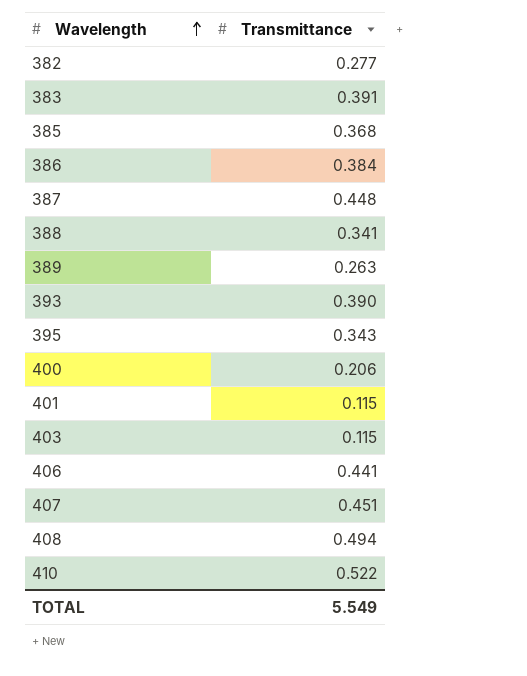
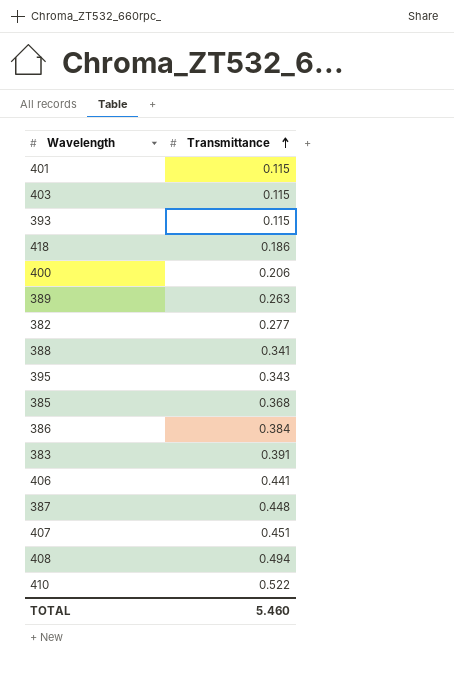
row order: Wavelength ascending -> Transmittance ascending
393 | Transmittance: 0.390 -> 0.115
row 418: none -> 0.186
TOTAL | Transmittance: 5.549 -> 5.460

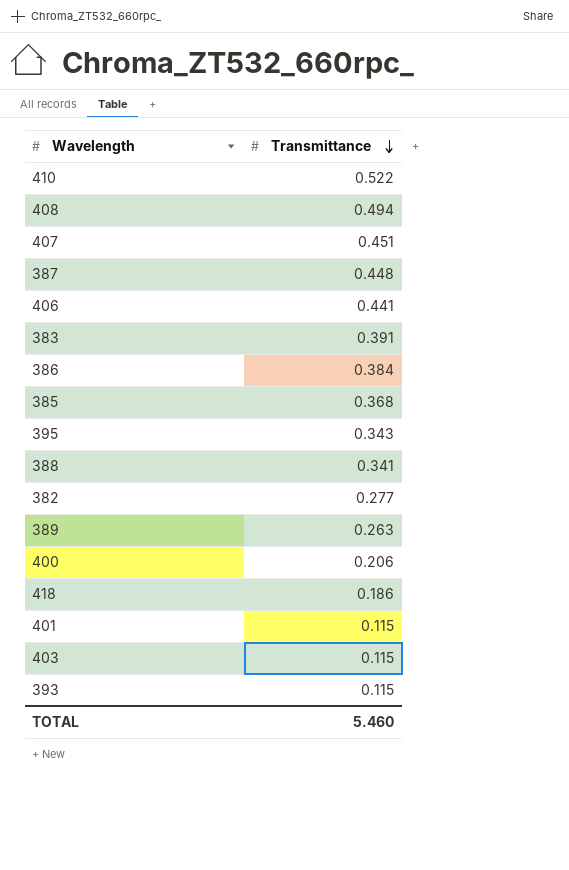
row order: Transmittance ascending -> Transmittance descending

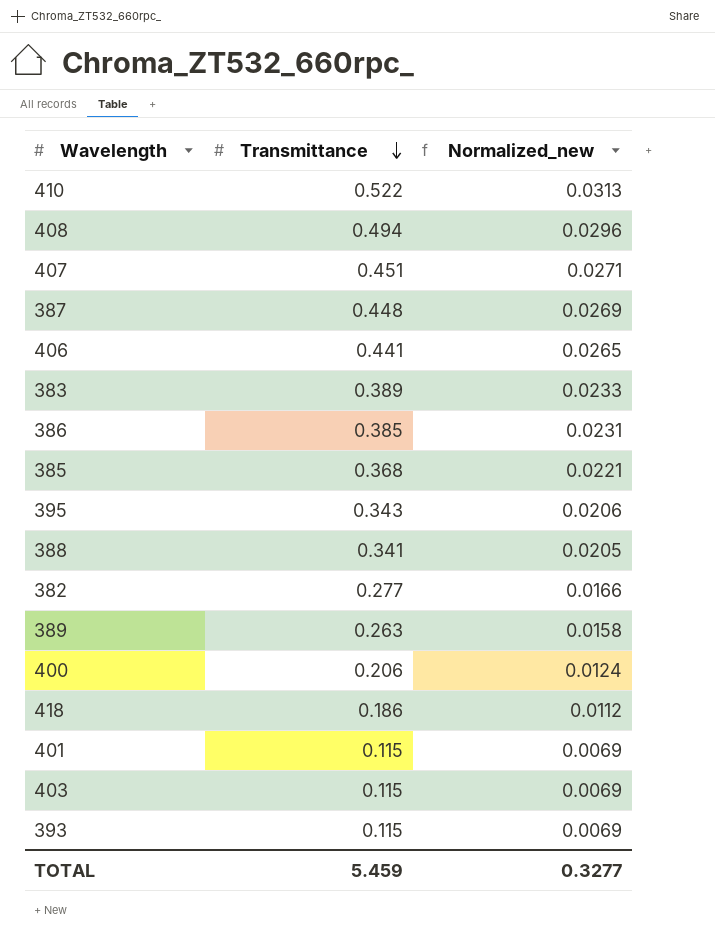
column Normalized_new | formula: none -> [Transmittance] * 0.06
383 | Transmittance: 0.391 -> 0.389
386 | Transmittance: 0.384 -> 0.385
TOTAL | Transmittance: 5.460 -> 5.459

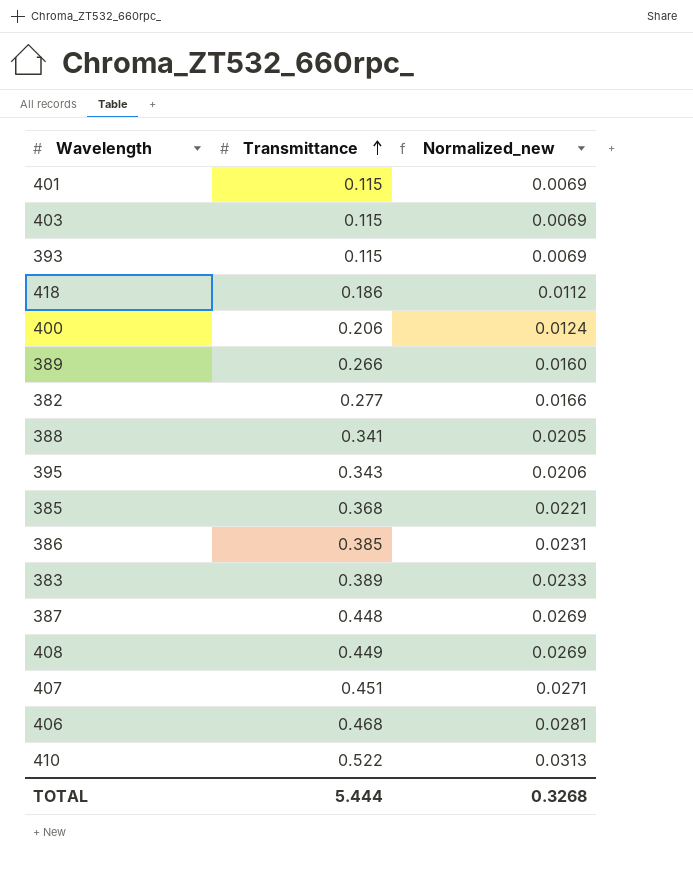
row order: Transmittance descending -> Transmittance ascending
389 | Transmittance: 0.263 -> 0.266
389 | Normalized_new: 0.0158 -> 0.0160
408 | Transmittance: 0.494 -> 0.449
408 | Normalized_new: 0.0296 -> 0.0269
406 | Transmittance: 0.441 -> 0.468
406 | Normalized_new: 0.0265 -> 0.0281
TOTAL | Transmittance: 5.459 -> 5.444
TOTAL | Normalized_new: 0.3277 -> 0.3268

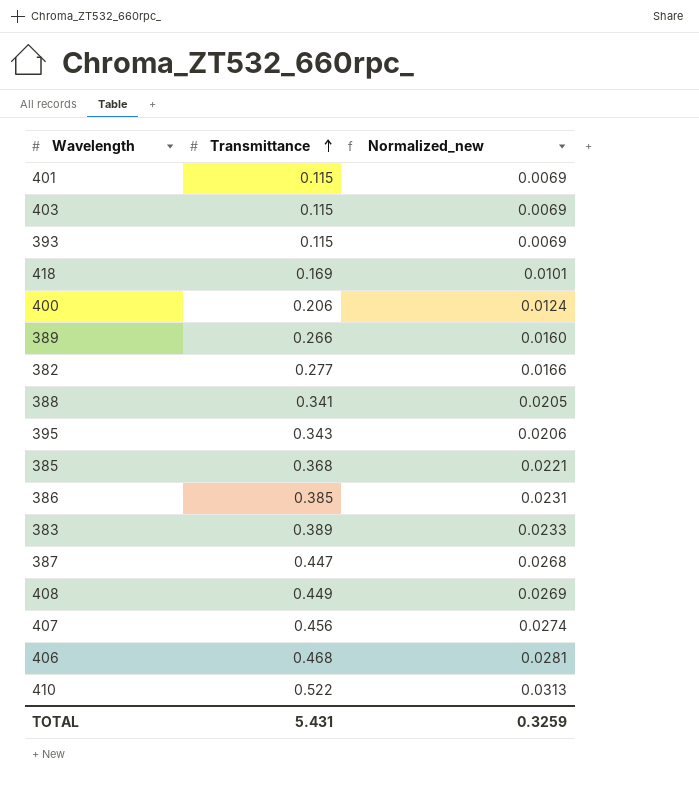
418 | Transmittance: 0.186 -> 0.169
418 | Normalized_new: 0.0112 -> 0.0101
387 | Transmittance: 0.448 -> 0.447
387 | Normalized_new: 0.0269 -> 0.0268
407 | Transmittance: 0.451 -> 0.456
407 | Normalized_new: 0.0271 -> 0.0274
TOTAL | Transmittance: 5.444 -> 5.431
TOTAL | Normalized_new: 0.3268 -> 0.3259

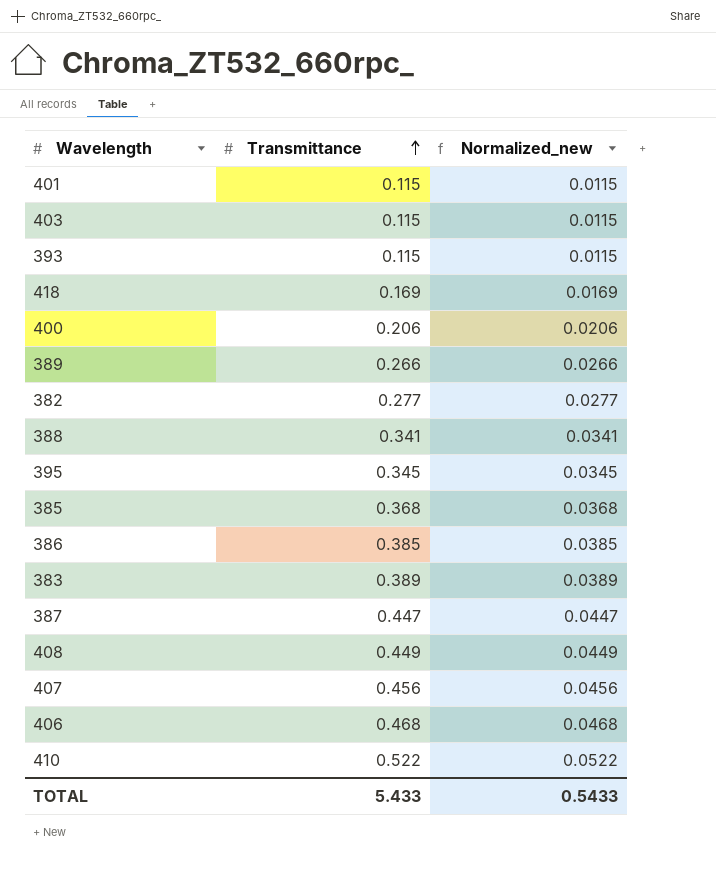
column Normalized_new | formula: [Transmittance] * 0.06 -> [Transmittance] * 0.1
395 | Transmittance: 0.343 -> 0.345
TOTAL | Transmittance: 5.431 -> 5.433
TOTAL | Normalized_new: 0.3259 -> 0.5433

